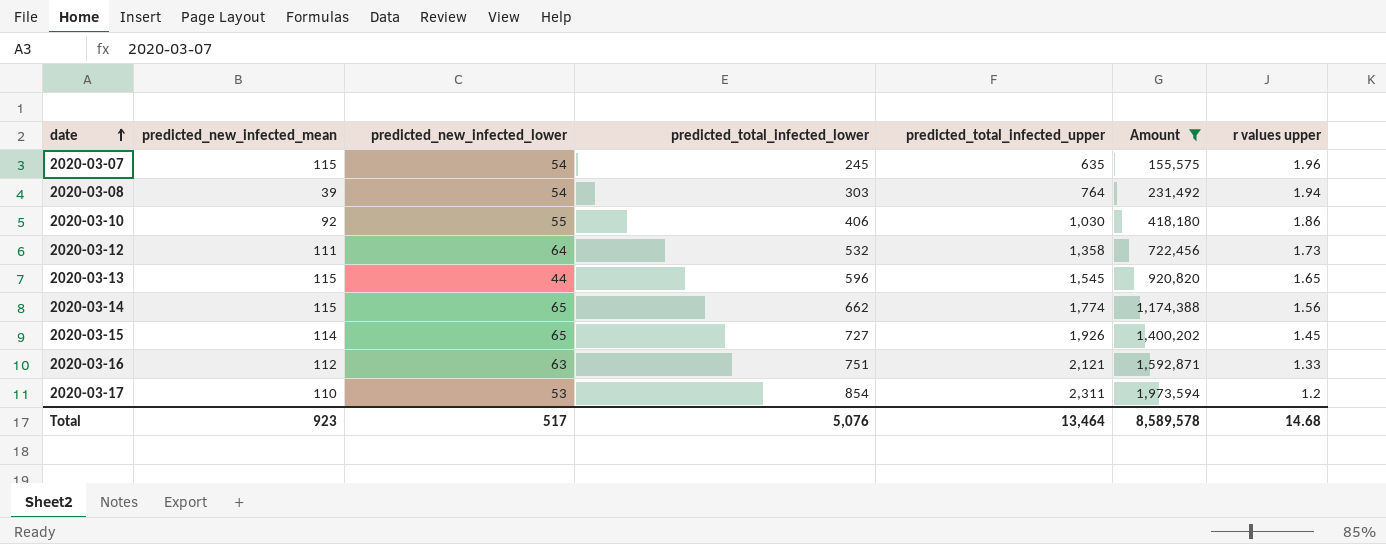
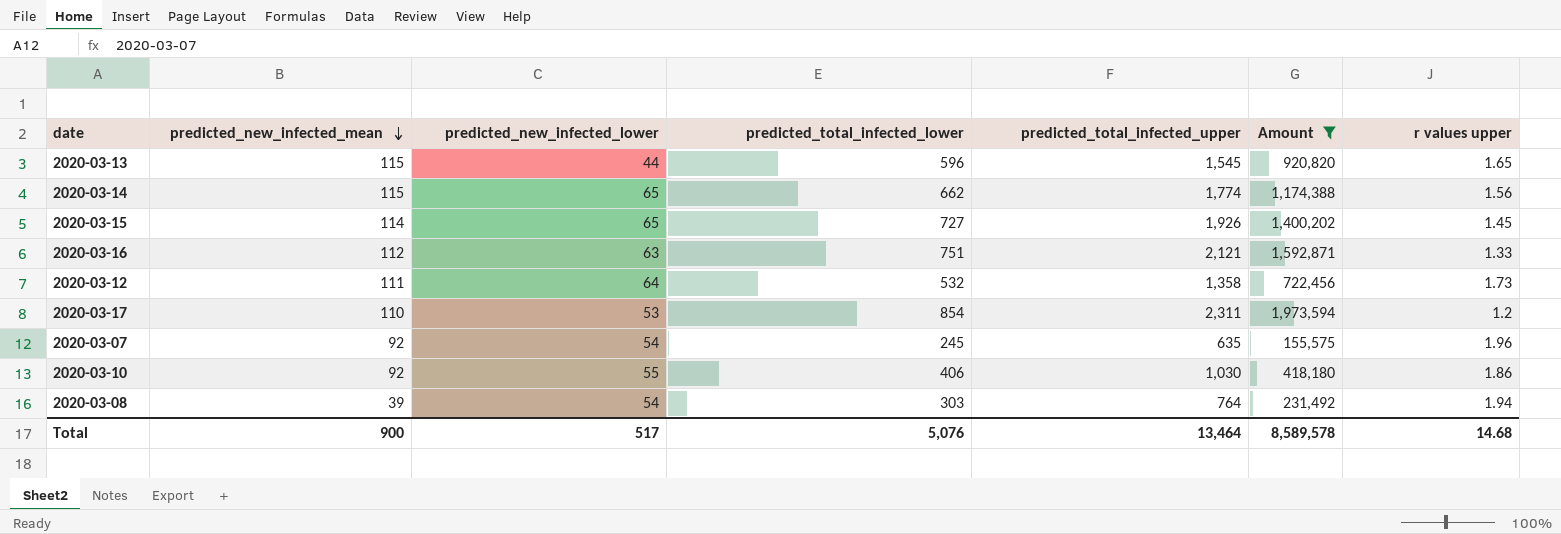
row order: date ascending -> predicted_new_infected_mean descending
2020-03-07 | predicted_new_infected_mean: 115 -> 92
Total | predicted_new_infected_mean: 923 -> 900

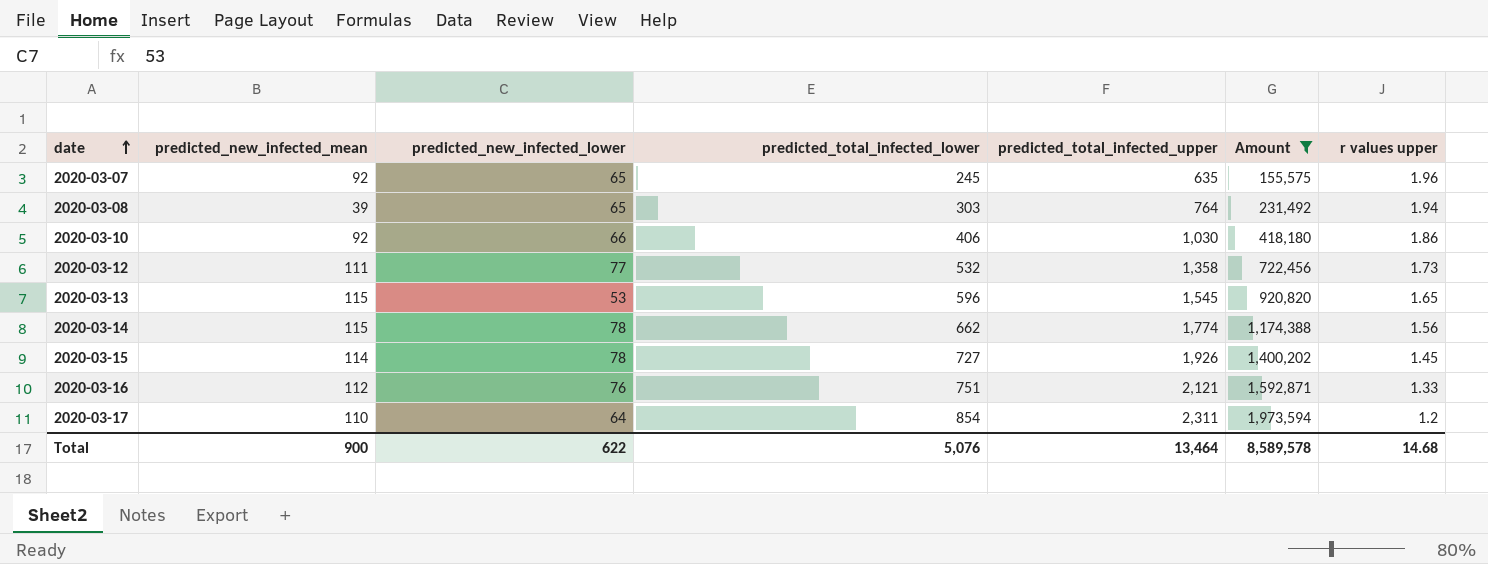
row order: predicted_new_infected_mean descending -> date ascending
2020-03-07 | predicted_new_infected_lower: 54 -> 65
2020-03-08 | predicted_new_infected_lower: 54 -> 65
2020-03-10 | predicted_new_infected_lower: 55 -> 66
2020-03-12 | predicted_new_infected_lower: 64 -> 77
2020-03-13 | predicted_new_infected_lower: 44 -> 53
2020-03-14 | predicted_new_infected_lower: 65 -> 78
2020-03-15 | predicted_new_infected_lower: 65 -> 78
2020-03-16 | predicted_new_infected_lower: 63 -> 76
2020-03-17 | predicted_new_infected_lower: 53 -> 64
Total | predicted_new_infected_lower: 517 -> 622

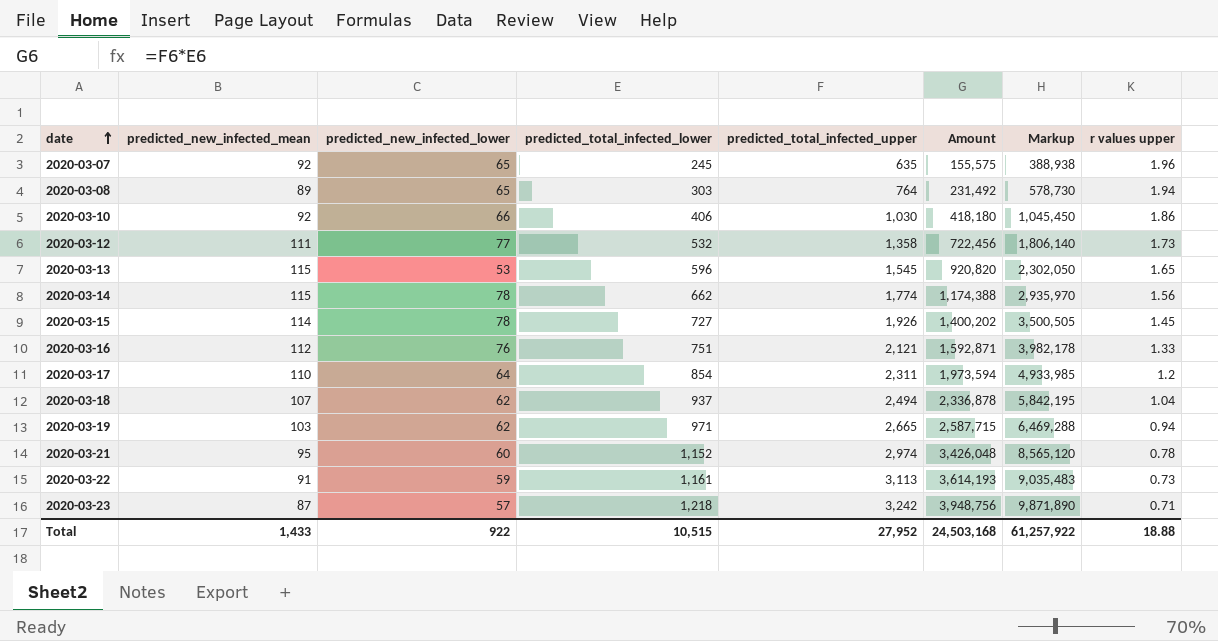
filter: Amount <= 1,973,594 -> none
column Markup | formula: none -> [Amount] * 2.5
2020-03-08 | predicted_new_infected_mean: 39 -> 89
Total | predicted_new_infected_mean: 900 -> 1,433
Total | predicted_new_infected_lower: 622 -> 922
Total | predicted_total_infected_lower: 5,076 -> 10,515
Total | predicted_total_infected_upper: 13,464 -> 27,952
Total | Amount: 8,589,578 -> 24,503,168
Total | r values upper: 14.68 -> 18.88

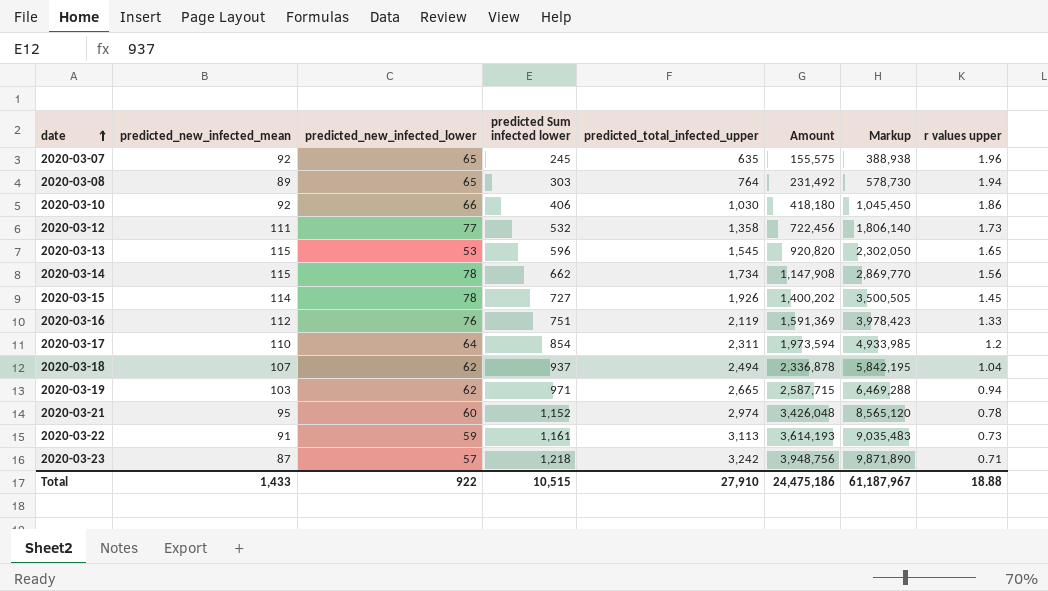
column name: predicted_total_infected_lower -> predicted Sum infected lower
2020-03-14 | predicted_total_infected_upper: 1,774 -> 1,734
2020-03-14 | Amount: 1,174,388 -> 1,147,908
2020-03-14 | Markup: 2,935,970 -> 2,869,770
2020-03-16 | predicted_total_infected_upper: 2,121 -> 2,119
2020-03-16 | Amount: 1,592,871 -> 1,591,369
2020-03-16 | Markup: 3,982,178 -> 3,978,423
Total | predicted_total_infected_upper: 27,952 -> 27,910
Total | Amount: 24,503,168 -> 24,475,186
Total | Markup: 61,257,922 -> 61,187,967

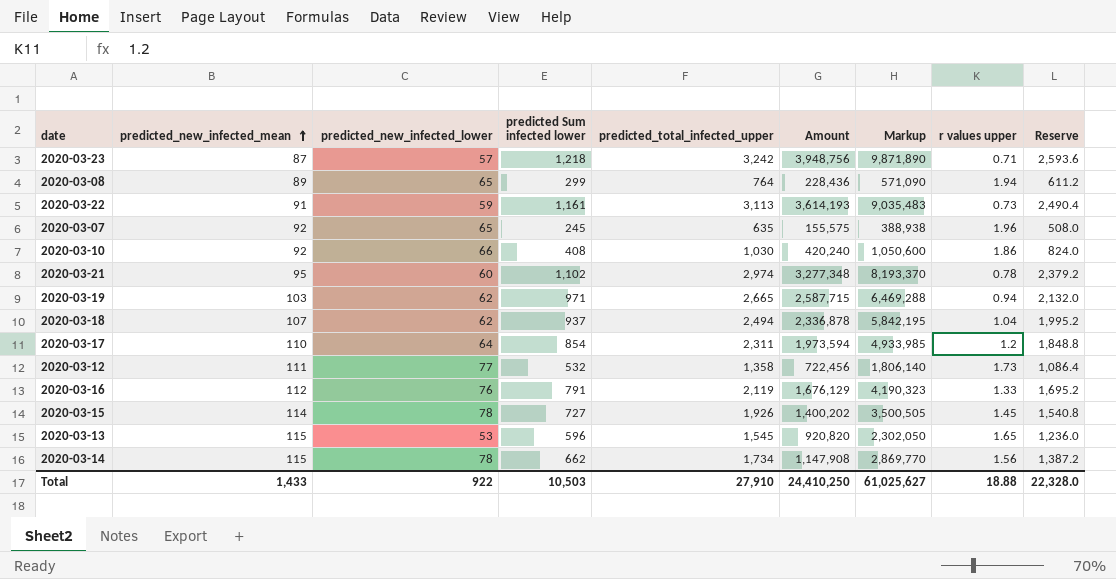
row order: date ascending -> predicted_new_infected_mean ascending
column Reserve | formula: none -> [predicted_total_infected_upper] * 0.8
2020-03-08 | predicted Sum infected lower: 303 -> 299
2020-03-08 | Amount: 231,492 -> 228,436
2020-03-08 | Markup: 578,730 -> 571,090
2020-03-10 | predicted Sum infected lower: 406 -> 408
2020-03-10 | Amount: 418,180 -> 420,240
2020-03-10 | Markup: 1,045,450 -> 1,050,600
2020-03-21 | predicted Sum infected lower: 1,152 -> 1,102
2020-03-21 | Amount: 3,426,048 -> 3,277,348
2020-03-21 | Markup: 8,565,120 -> 8,193,370
2020-03-16 | predicted Sum infected lower: 751 -> 791
2020-03-16 | Amount: 1,591,369 -> 1,676,129
2020-03-16 | Markup: 3,978,423 -> 4,190,323
Total | predicted Sum infected lower: 10,515 -> 10,503
Total | Amount: 24,475,186 -> 24,410,250
Total | Markup: 61,187,967 -> 61,025,627

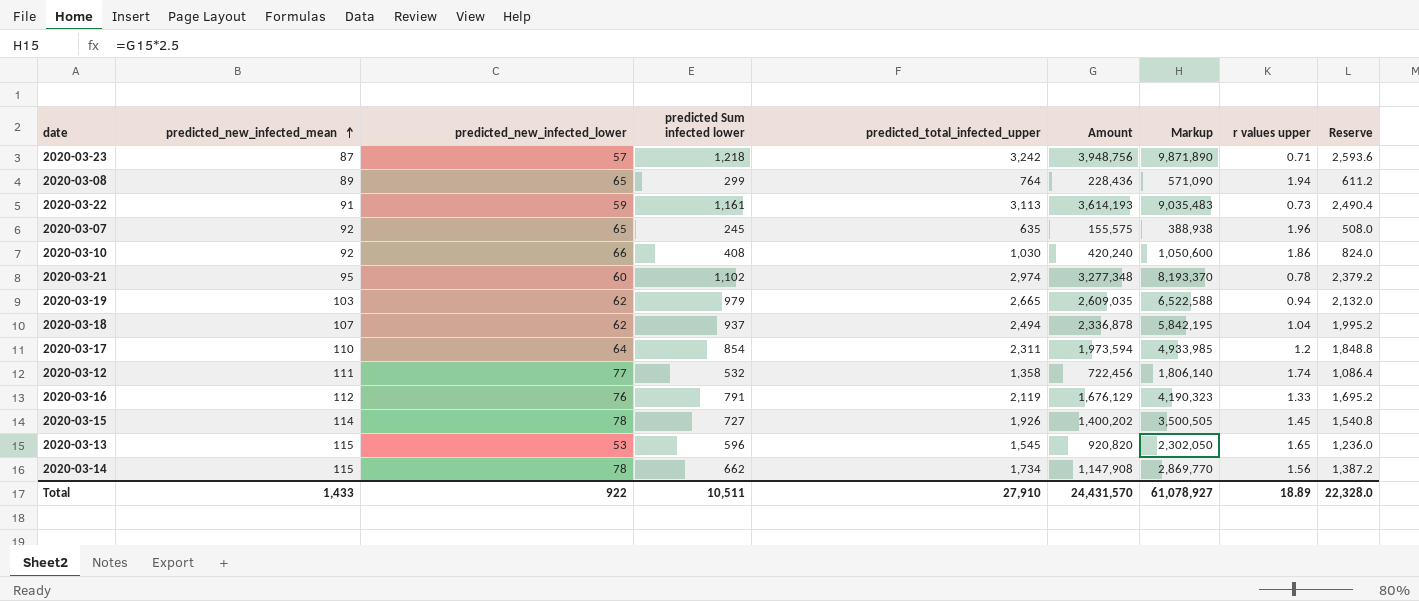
2020-03-19 | predicted Sum infected lower: 971 -> 979
2020-03-19 | Amount: 2,587,715 -> 2,609,035
2020-03-19 | Markup: 6,469,288 -> 6,522,588
2020-03-12 | r values upper: 1.73 -> 1.74
Total | predicted Sum infected lower: 10,503 -> 10,511
Total | Amount: 24,410,250 -> 24,431,570
Total | Markup: 61,025,627 -> 61,078,927
Total | r values upper: 18.88 -> 18.89

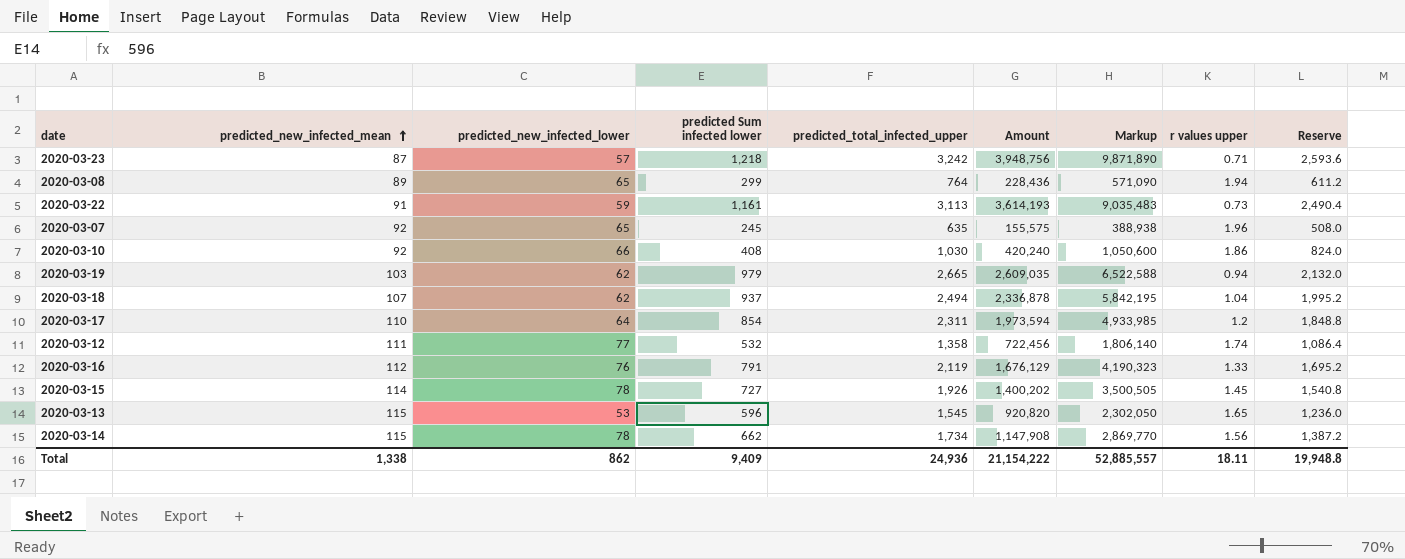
row 2020-03-21: 95 | 60 | 1,102 | 2,974 | 3,277,348 | 8,193,370 | 0.78 | 2,379.2 -> none
Total | predicted_new_infected_mean: 1,433 -> 1,338
Total | predicted_new_infected_lower: 922 -> 862
Total | predicted Sum infected lower: 10,511 -> 9,409
Total | predicted_total_infected_upper: 27,910 -> 24,936
Total | Amount: 24,431,570 -> 21,154,222
Total | Markup: 61,078,927 -> 52,885,557
Total | r values upper: 18.89 -> 18.11
Total | Reserve: 22,328.0 -> 19,948.8

